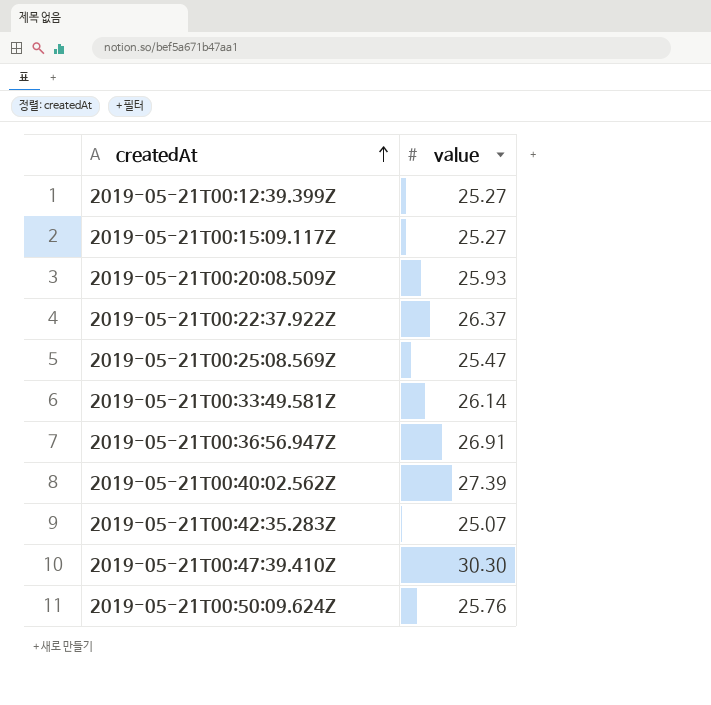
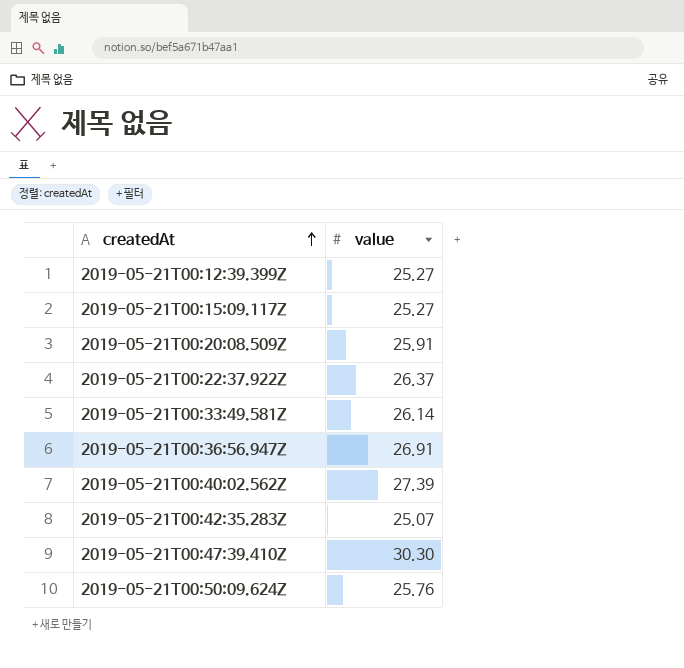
row 2019-05-21T00:25:08.569Z: 25.47 -> none
2019-05-21T00:20:08.509Z | value: 25.93 -> 25.91

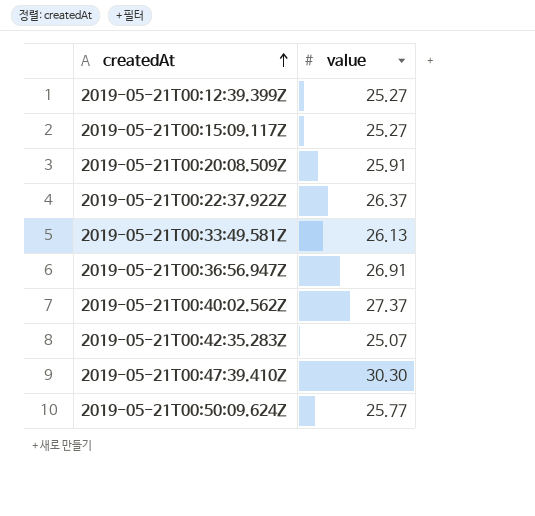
2019-05-21T00:33:49.581Z | value: 26.14 -> 26.13
2019-05-21T00:40:02.562Z | value: 27.39 -> 27.37
2019-05-21T00:50:09.624Z | value: 25.76 -> 25.77

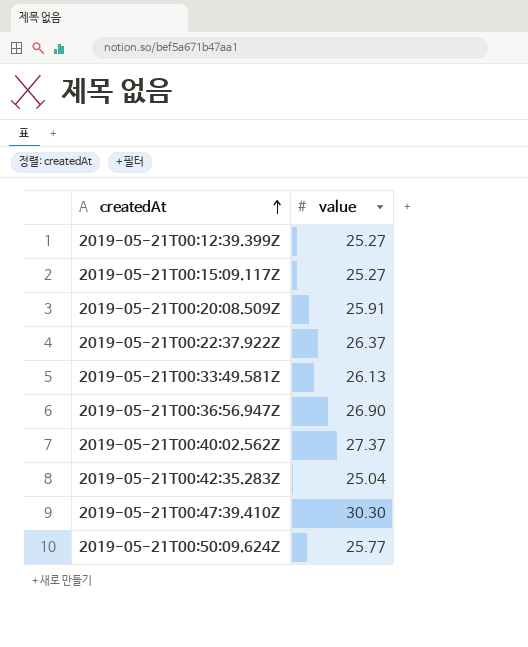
2019-05-21T00:36:56.947Z | value: 26.91 -> 26.90
2019-05-21T00:42:35.283Z | value: 25.07 -> 25.04

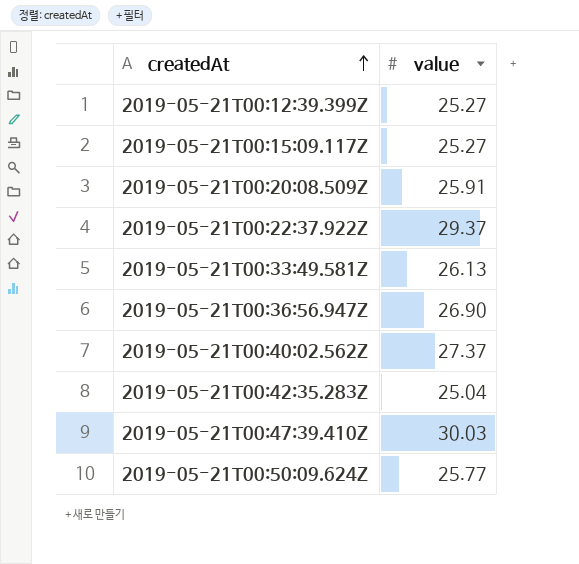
2019-05-21T00:22:37.922Z | value: 26.37 -> 29.37
2019-05-21T00:47:39.410Z | value: 30.30 -> 30.03

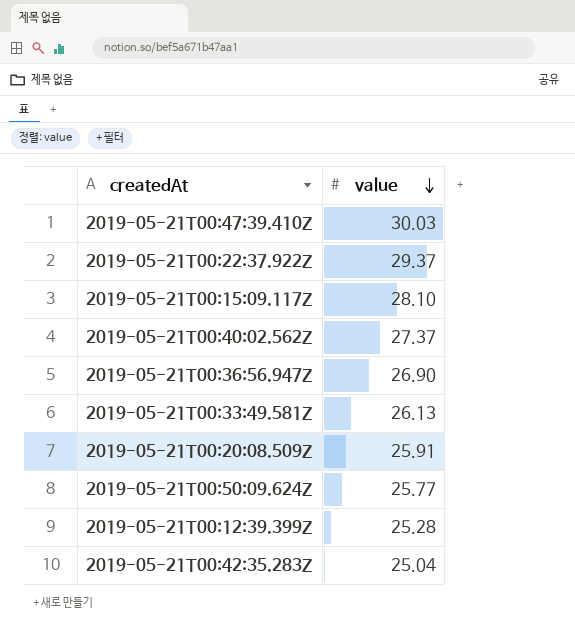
row order: createdAt ascending -> value descending
2019-05-21T00:15:09.117Z | value: 25.27 -> 28.10
2019-05-21T00:12:39.399Z | value: 25.27 -> 25.28

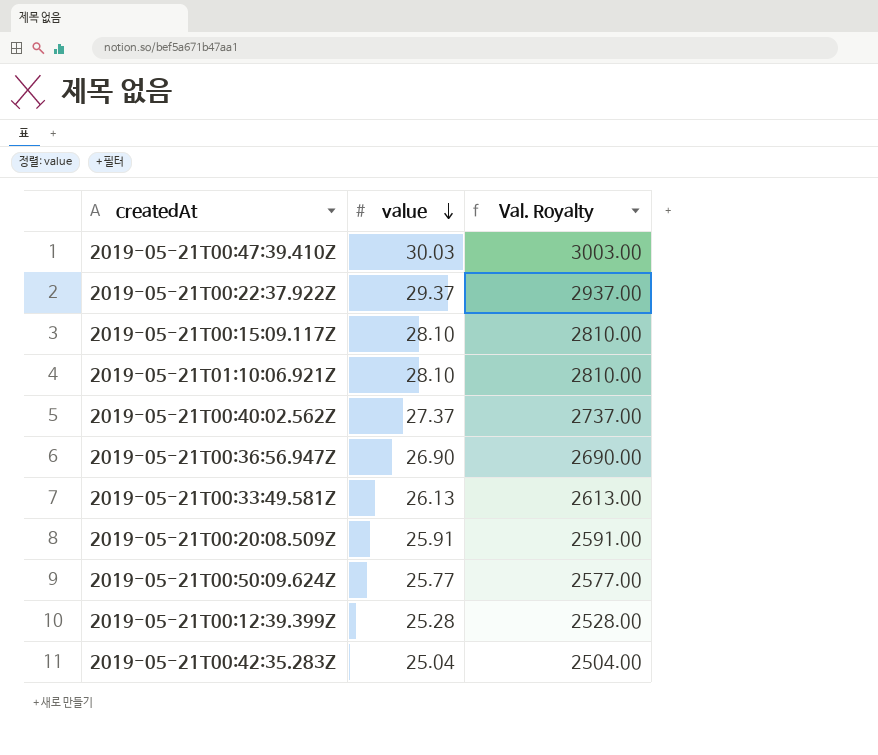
column Val. Royalty | formula: none -> [value] * 100
row 2019-05-21T01:10:06.921Z: none -> 28.10 | 2810.00

